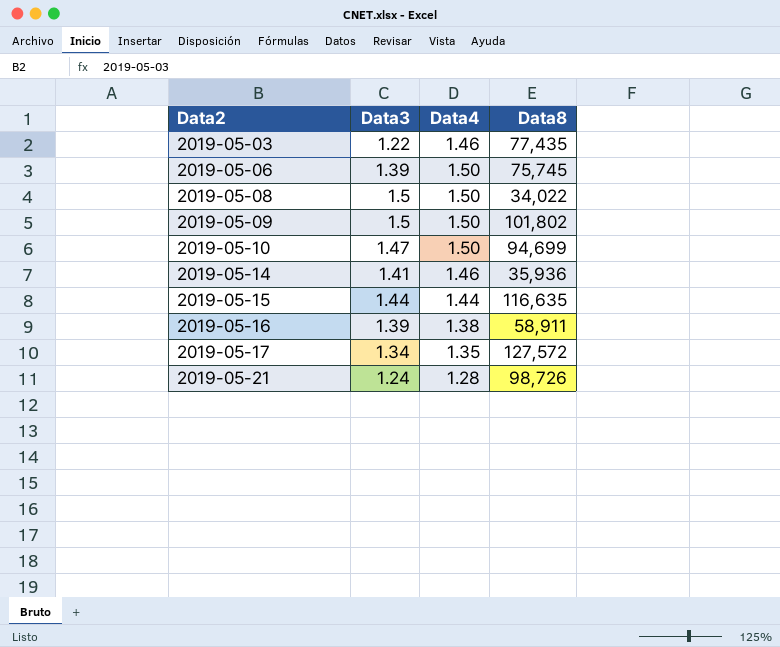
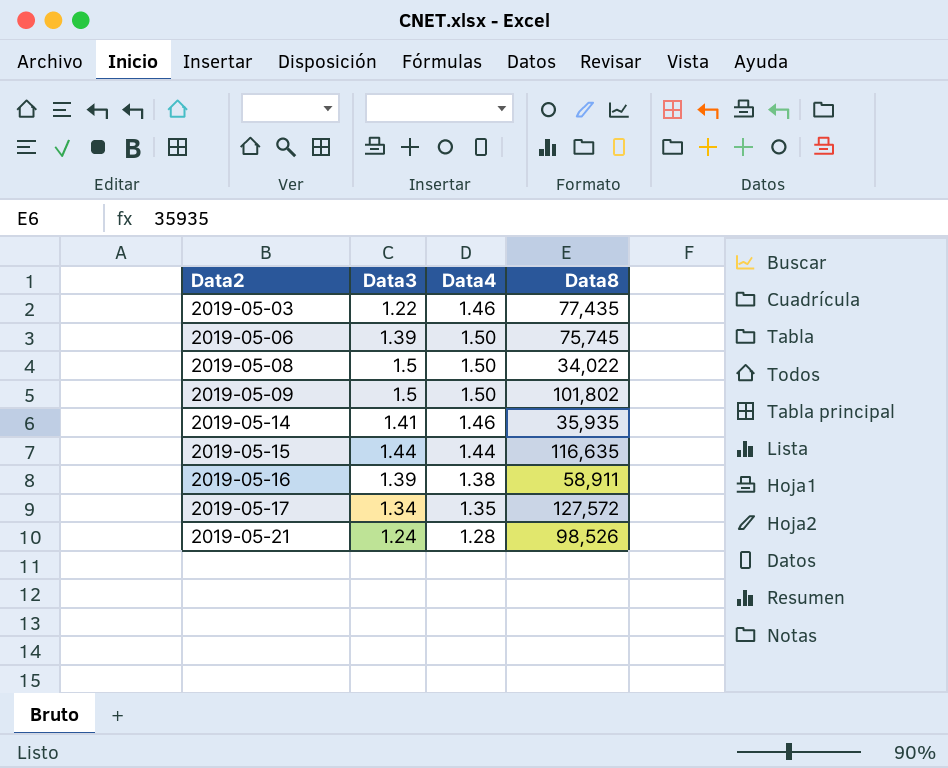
row 2019-05-10: 1.47 | 1.50 | 94,699 -> none
2019-05-14 | Data8: 35,936 -> 35,935
2019-05-21 | Data8: 98,726 -> 98,526

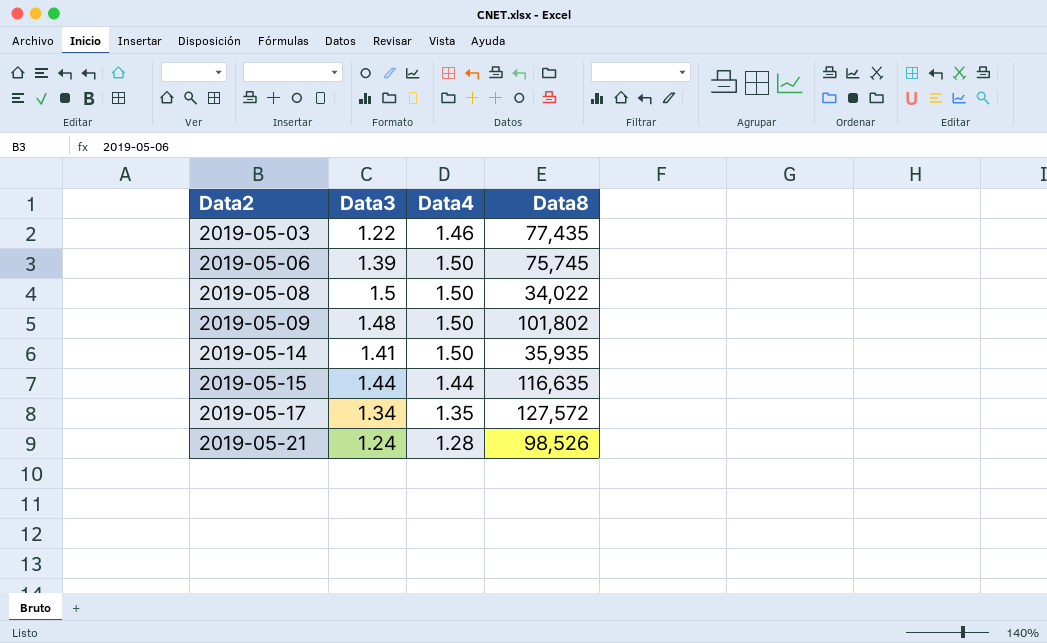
row 2019-05-16: 1.39 | 1.38 | 58,911 -> none
2019-05-09 | Data3: 1.5 -> 1.48
2019-05-14 | Data4: 1.46 -> 1.50

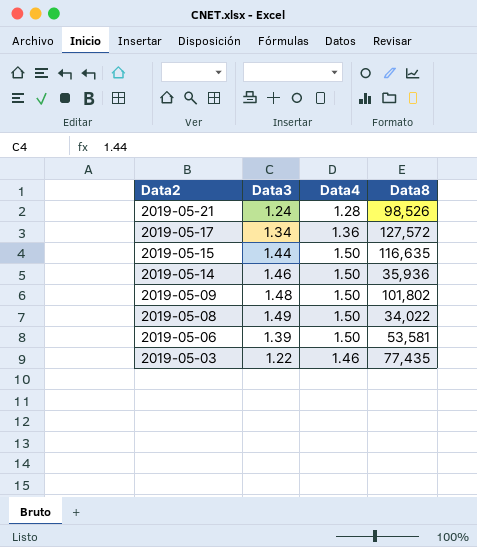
row order: Data2 ascending -> Data2 descending
2019-05-17 | Data4: 1.35 -> 1.36
2019-05-15 | Data4: 1.44 -> 1.50
2019-05-14 | Data3: 1.41 -> 1.46
2019-05-14 | Data8: 35,935 -> 35,936
2019-05-08 | Data3: 1.5 -> 1.49
2019-05-06 | Data8: 75,745 -> 53,581

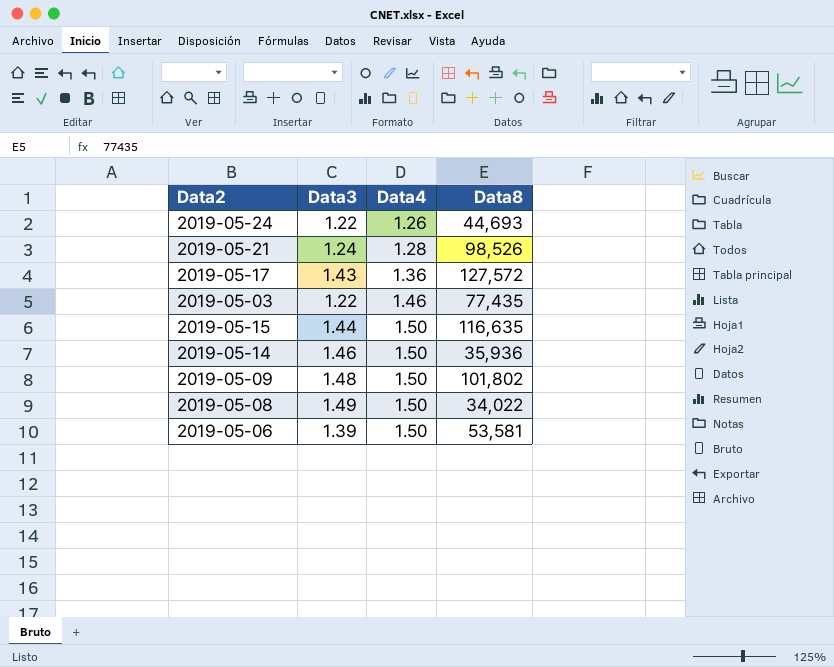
row order: Data2 descending -> Data4 ascending
row 2019-05-24: none -> 1.22 | 1.26 | 44,693
2019-05-17 | Data3: 1.34 -> 1.43

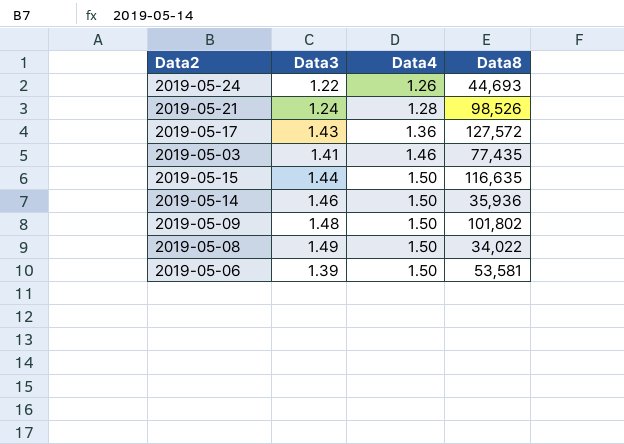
2019-05-03 | Data3: 1.22 -> 1.41

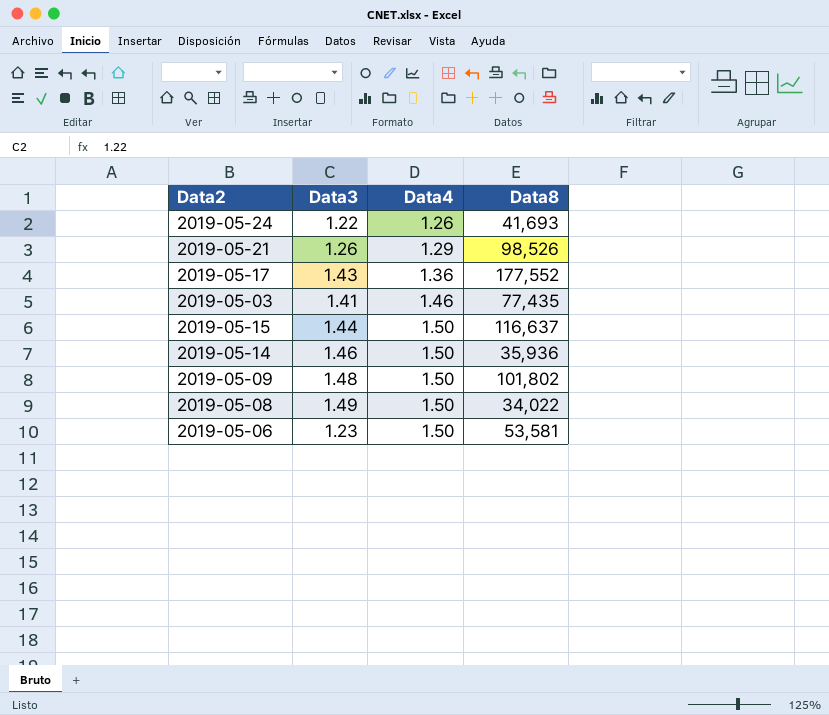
2019-05-24 | Data8: 44,693 -> 41,693
2019-05-21 | Data3: 1.24 -> 1.26
2019-05-21 | Data4: 1.28 -> 1.29
2019-05-17 | Data8: 127,572 -> 177,552
2019-05-15 | Data8: 116,635 -> 116,637
2019-05-06 | Data3: 1.39 -> 1.23

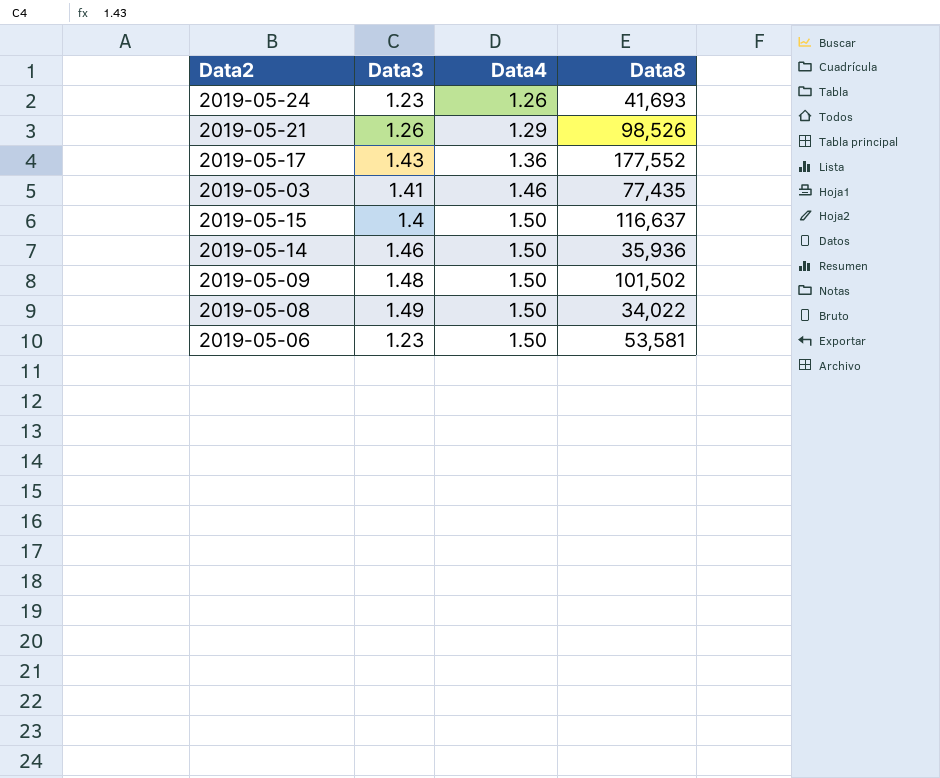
2019-05-24 | Data3: 1.22 -> 1.23
2019-05-15 | Data3: 1.44 -> 1.4
2019-05-09 | Data8: 101,802 -> 101,502

